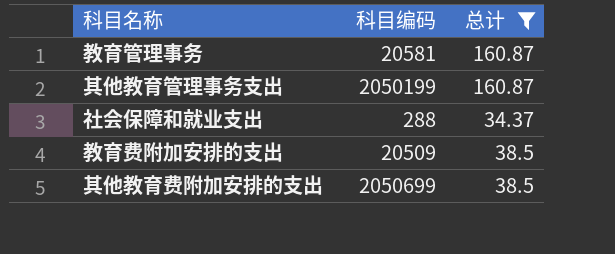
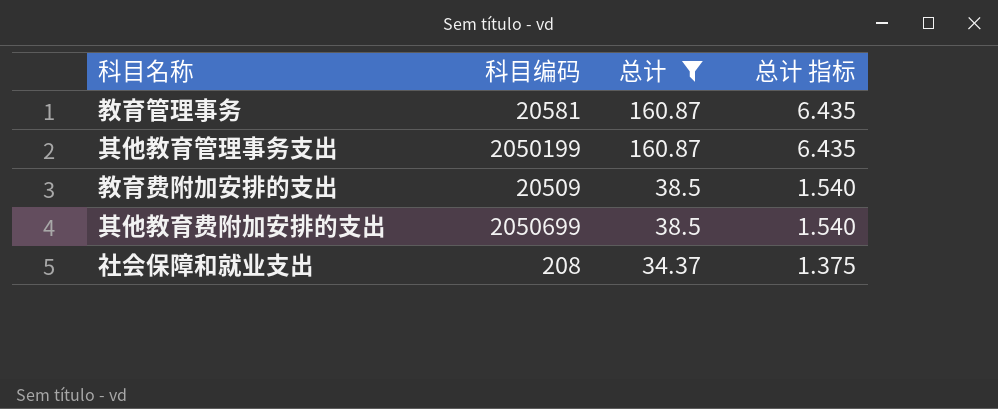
row order: none -> 总计 descending
column 总计 指标 | formula: none -> [总计] * 0.04
社会保障和就业支出 | 科目编码: 288 -> 208

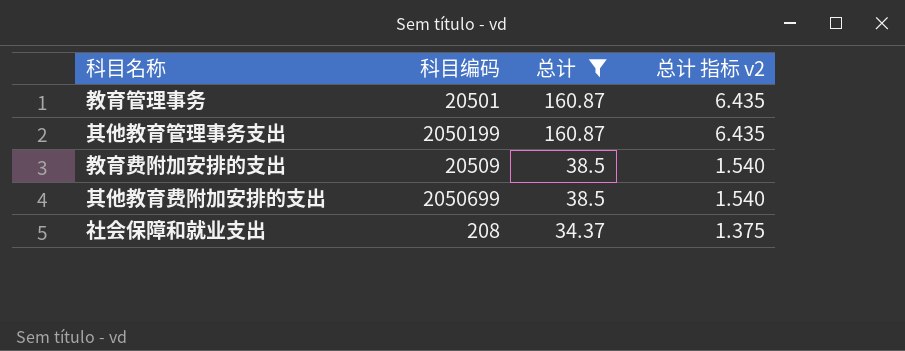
column name: 总计 指标 -> 总计 指标 v2
教育管理事务 | 科目编码: 20581 -> 20501

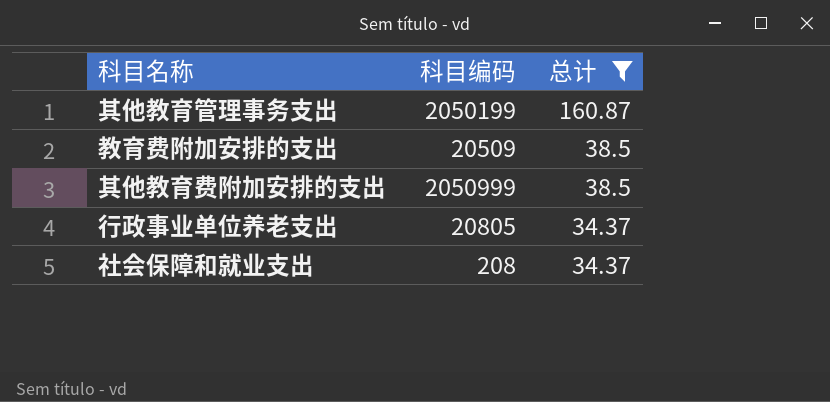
column 总计 指标 v2 | formula: [总计] * 0.04 -> none
row 教育管理事务: 20501 | 160.87 | 6.435 -> none
其他教育费附加安排的支出 | 科目编码: 2050699 -> 2050999
row 行政事业单位养老支出: none -> 20805 | 34.37

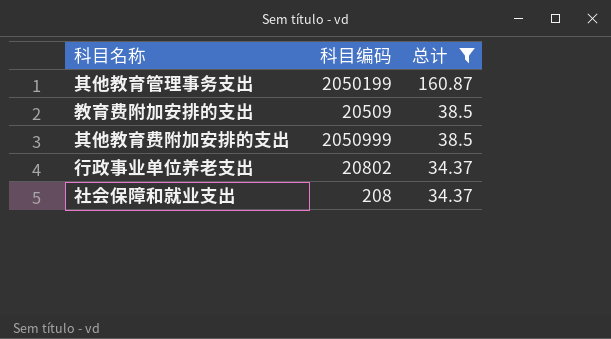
行政事业单位养老支出 | 科目编码: 20805 -> 20802

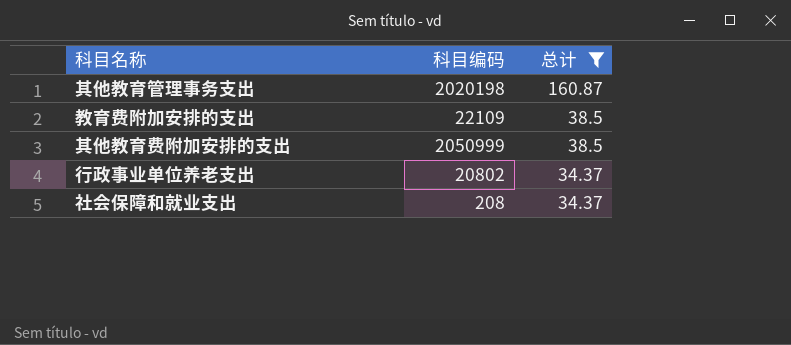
其他教育管理事务支出 | 科目编码: 2050199 -> 2020198
教育费附加安排的支出 | 科目编码: 20509 -> 22109

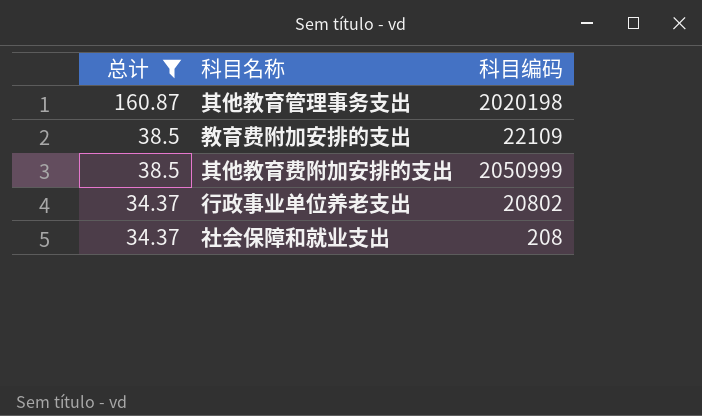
column 总计 | position: 3 -> 1

